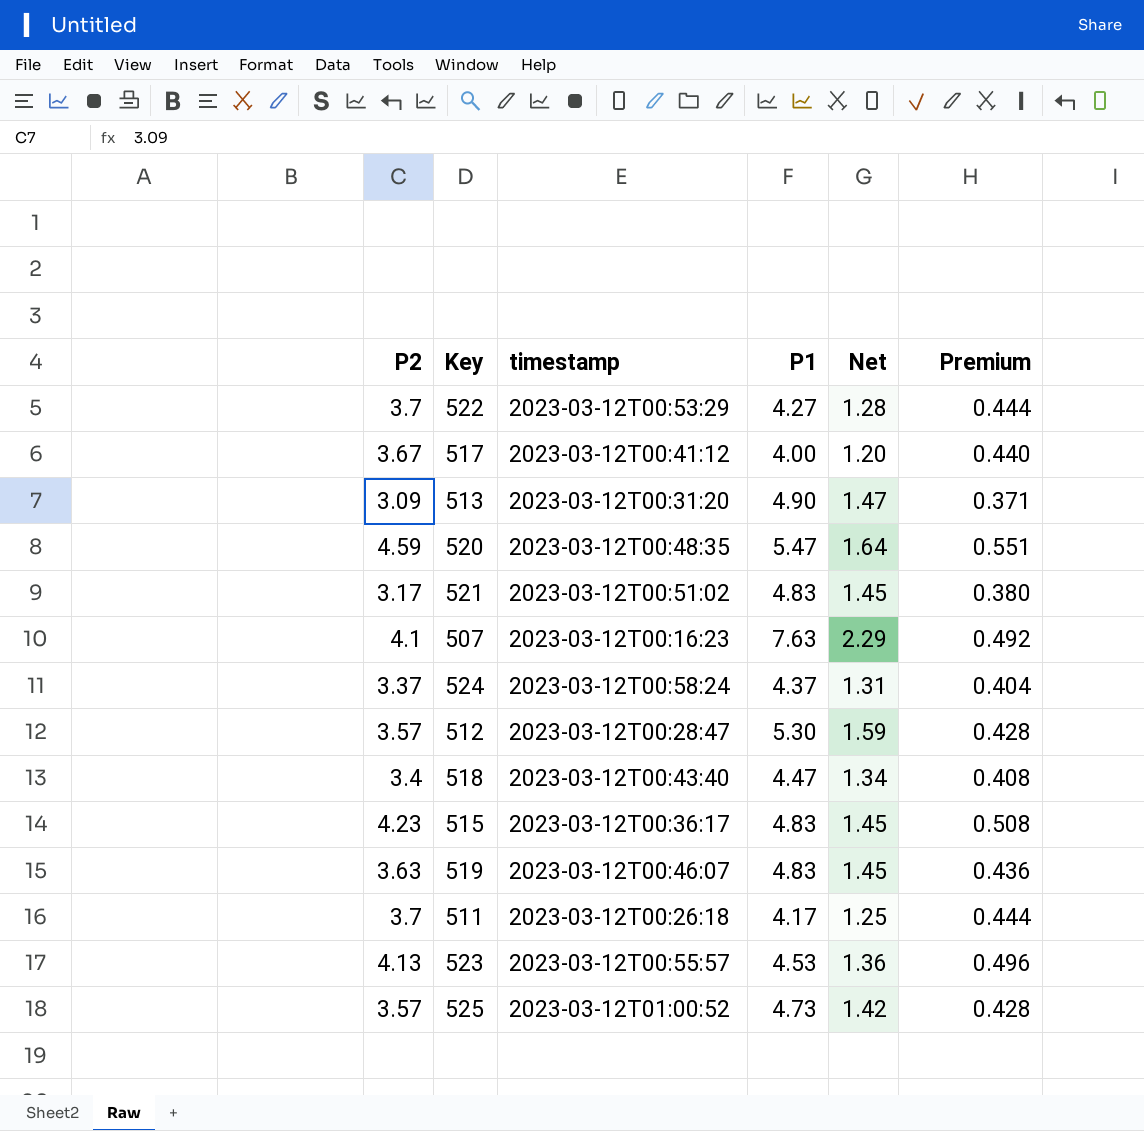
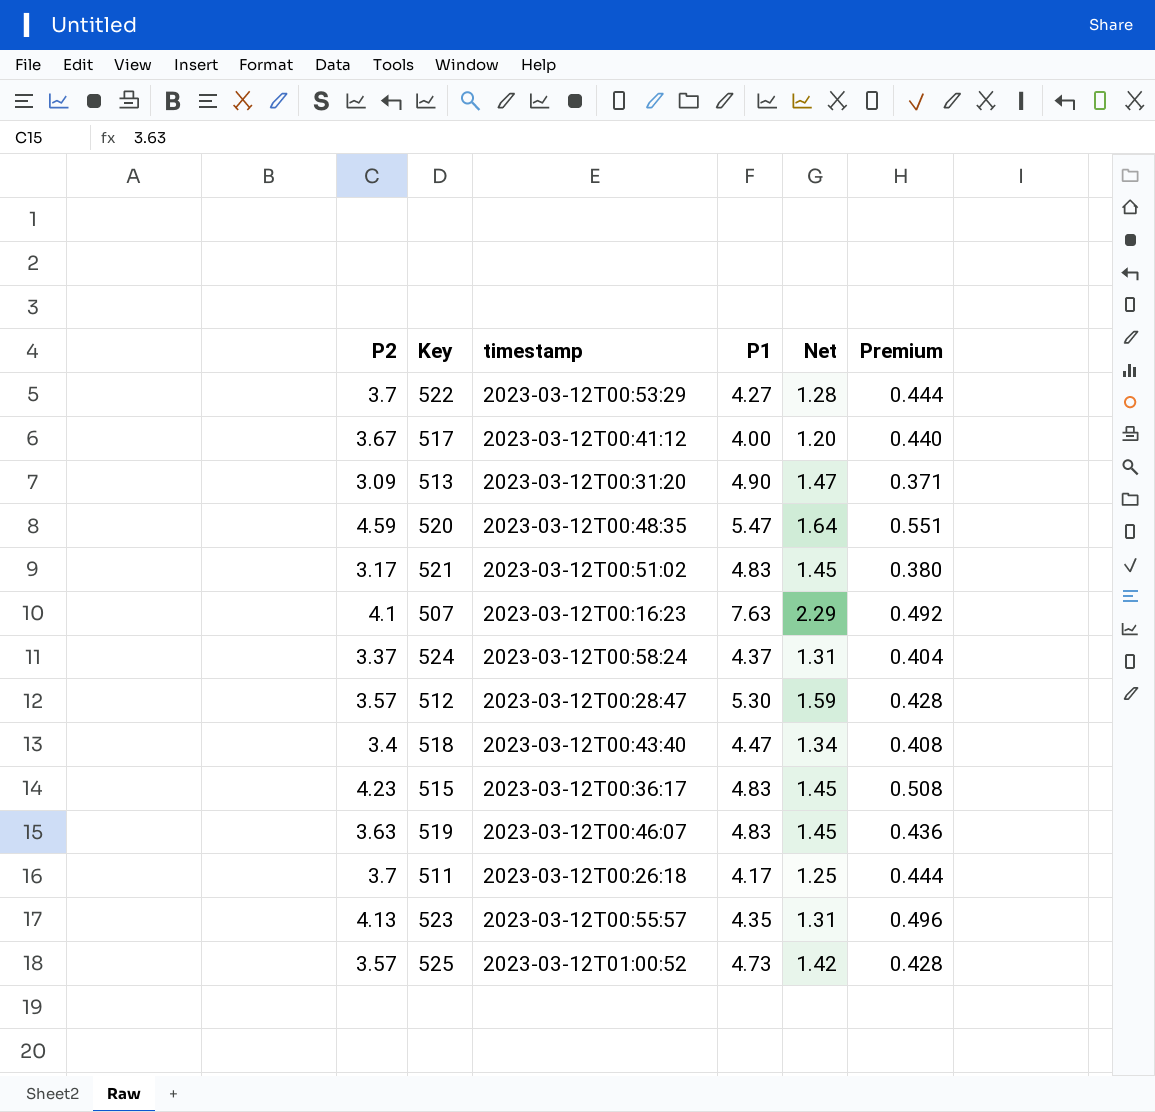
523 | P1: 4.53 -> 4.35
523 | Net: 1.36 -> 1.31

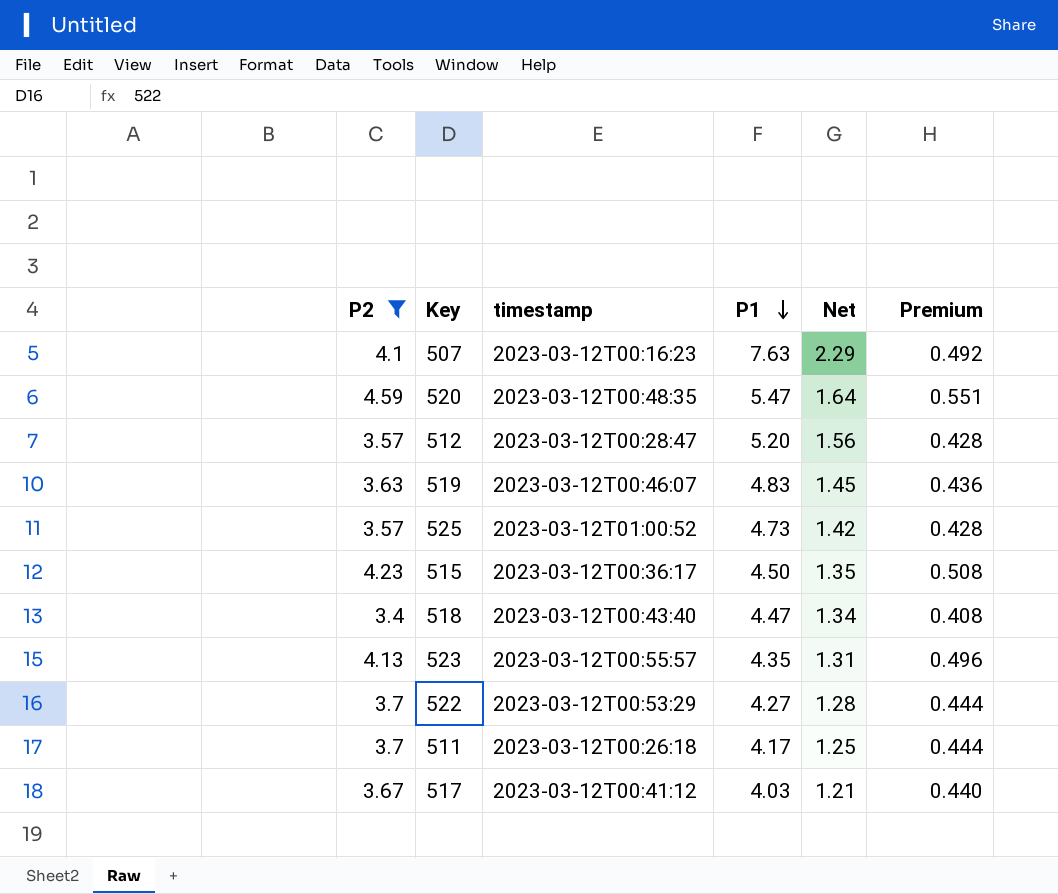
filter: none -> P2 >= 3.4
row order: none -> P1 descending
512 | P1: 5.30 -> 5.20
512 | Net: 1.59 -> 1.56
515 | P1: 4.83 -> 4.50
515 | Net: 1.45 -> 1.35
517 | P1: 4.00 -> 4.03
517 | Net: 1.20 -> 1.21

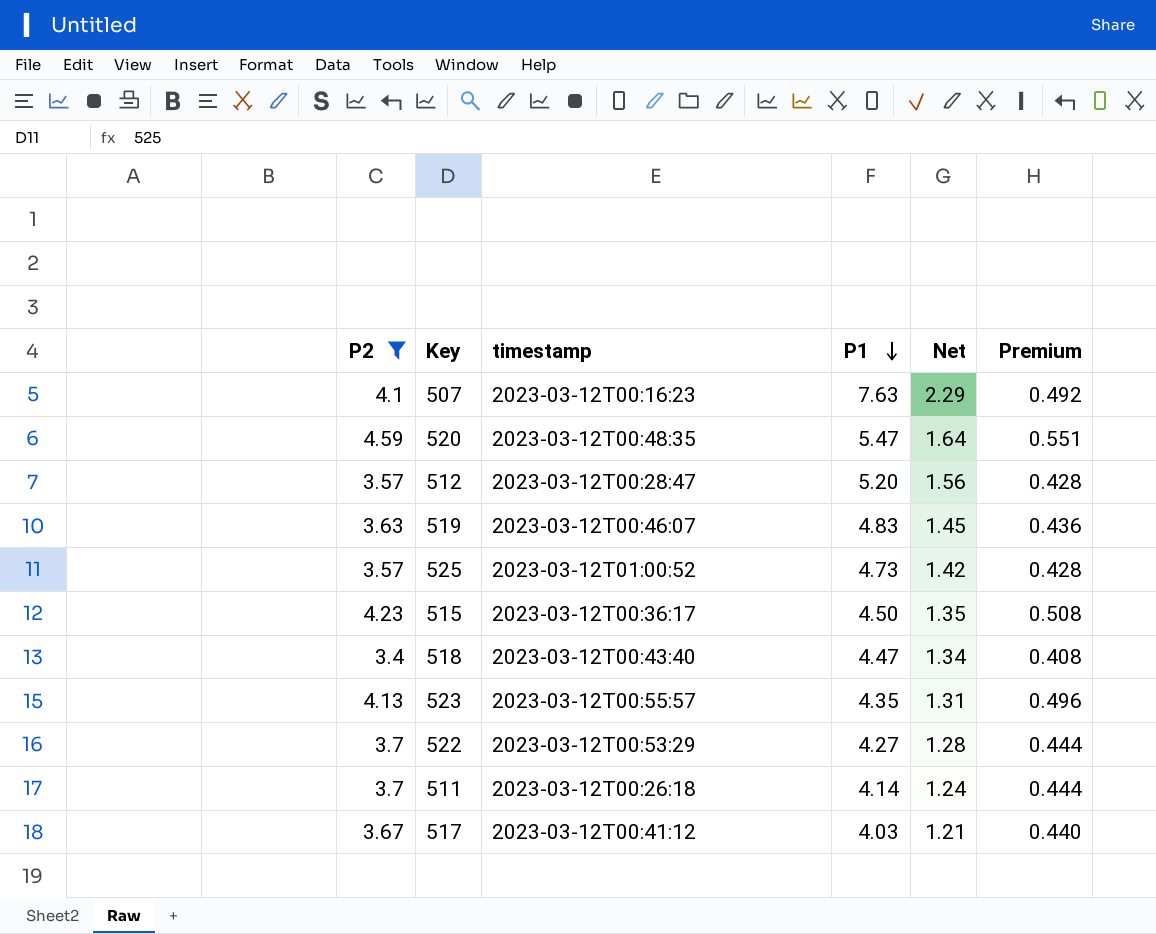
511 | P1: 4.17 -> 4.14
511 | Net: 1.25 -> 1.24

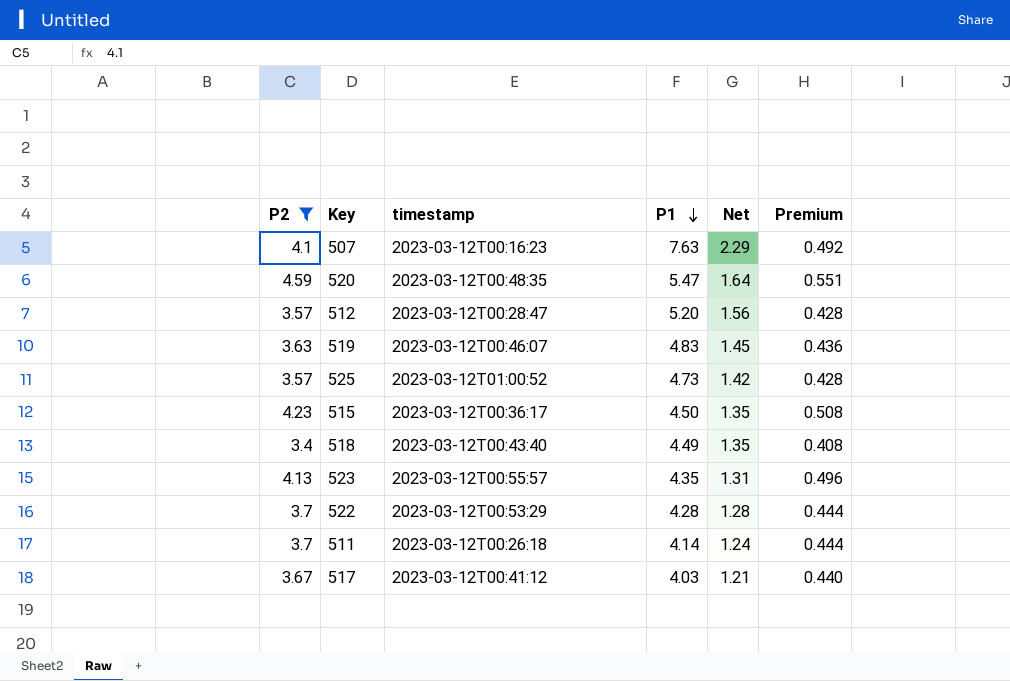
518 | P1: 4.47 -> 4.49
518 | Net: 1.34 -> 1.35
522 | P1: 4.27 -> 4.28

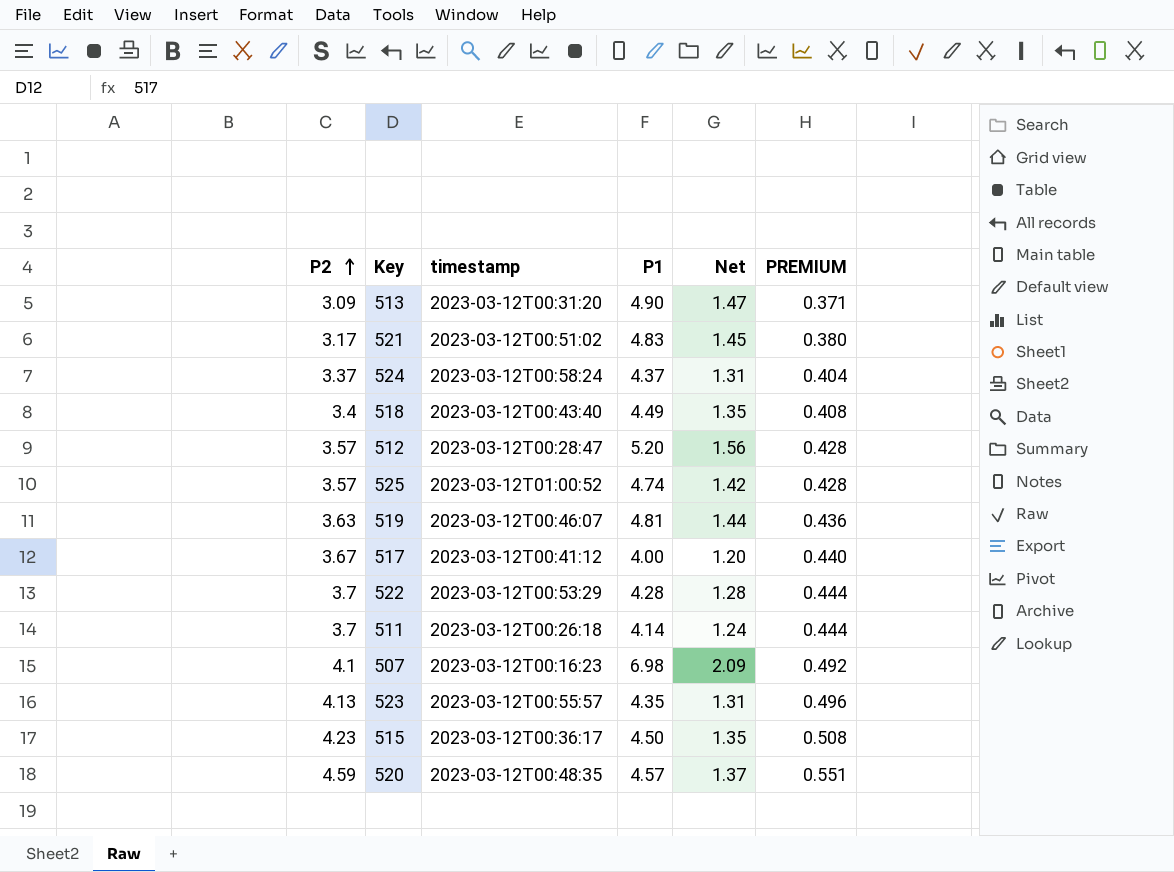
filter: P2 >= 3.4 -> none
row order: P1 descending -> P2 ascending
column name: Premium -> PREMIUM
525 | P1: 4.73 -> 4.74
519 | P1: 4.83 -> 4.81
519 | Net: 1.45 -> 1.44
517 | P1: 4.03 -> 4.00
517 | Net: 1.21 -> 1.20
507 | P1: 7.63 -> 6.98
507 | Net: 2.29 -> 2.09
520 | P1: 5.47 -> 4.57
520 | Net: 1.64 -> 1.37

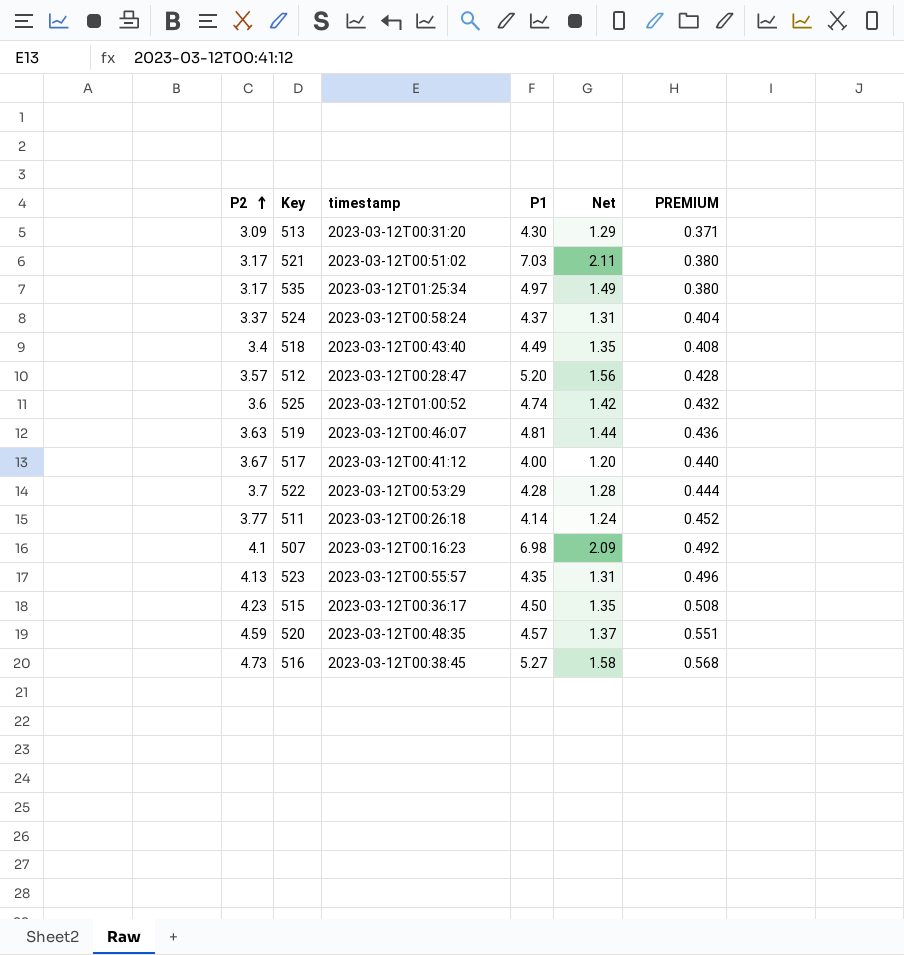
513 | P1: 4.90 -> 4.30
513 | Net: 1.47 -> 1.29
521 | P1: 4.83 -> 7.03
521 | Net: 1.45 -> 2.11
row 535: none -> 3.17 | 2023-03-12T01:25:34 | 4.97 | 1.49 | 0.380
525 | P2: 3.57 -> 3.6
525 | PREMIUM: 0.428 -> 0.432
511 | P2: 3.7 -> 3.77
511 | PREMIUM: 0.444 -> 0.452
row 516: none -> 4.73 | 2023-03-12T00:38:45 | 5.27 | 1.58 | 0.568

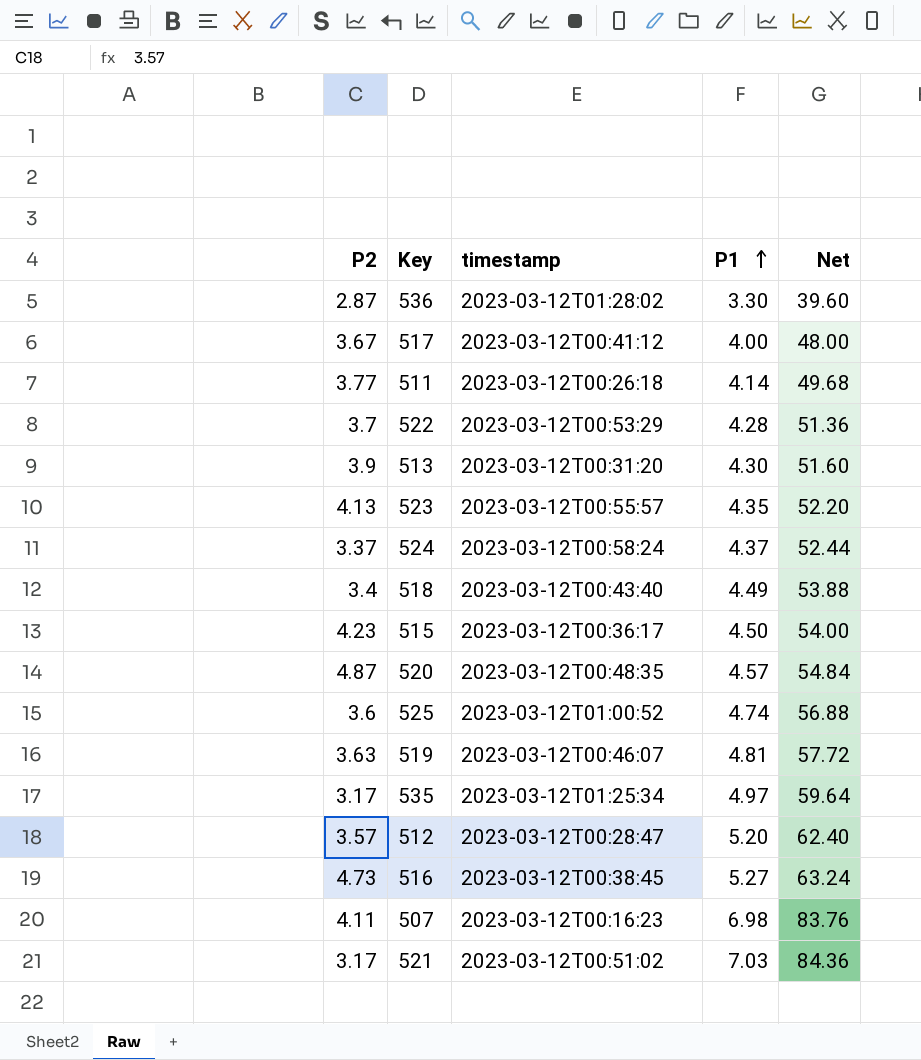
row order: P2 ascending -> P1 ascending
column PREMIUM | formula: [P2] * 0.12 -> none
column Net | formula: [P1] * 0.3 -> [P1] * 12
row 536: none -> 2.87 | 2023-03-12T01:28:02 | 3.30 | 39.60
513 | P2: 3.09 -> 3.9
520 | P2: 4.59 -> 4.87
507 | P2: 4.1 -> 4.11

